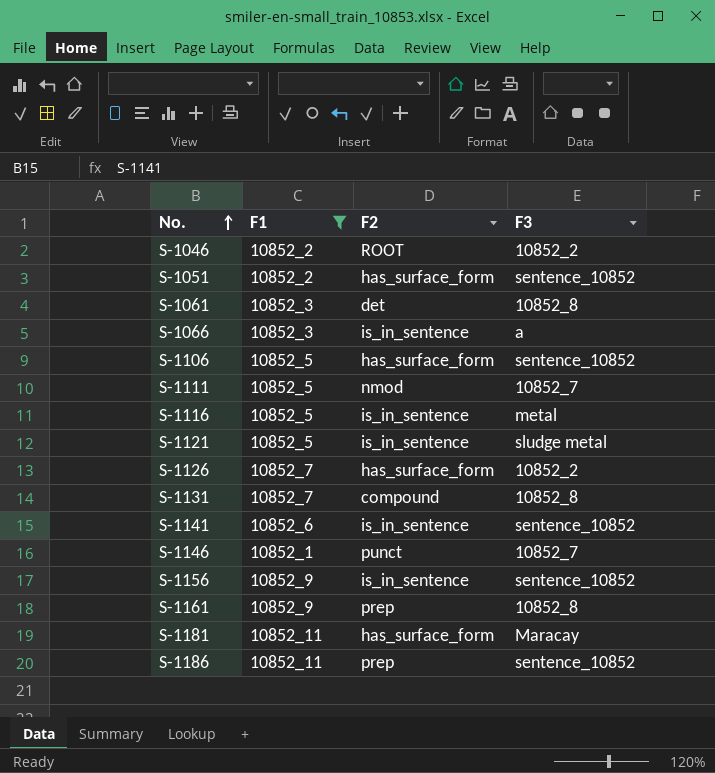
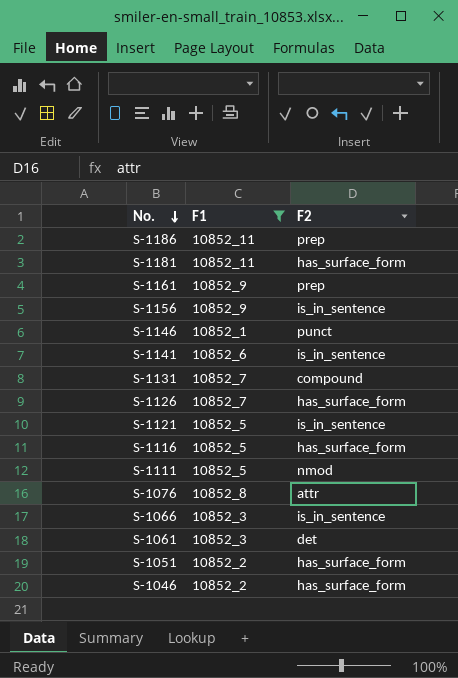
row order: No. ascending -> No. descending
column F3 | position: 4 -> none
row S-1106: 10852_5 | has_surface_form | sentence_10852 -> none
S-1116 | F2: is_in_sentence -> has_surface_form
row S-1076: none -> 10852_8 | attr
S-1046 | F2: ROOT -> has_surface_form

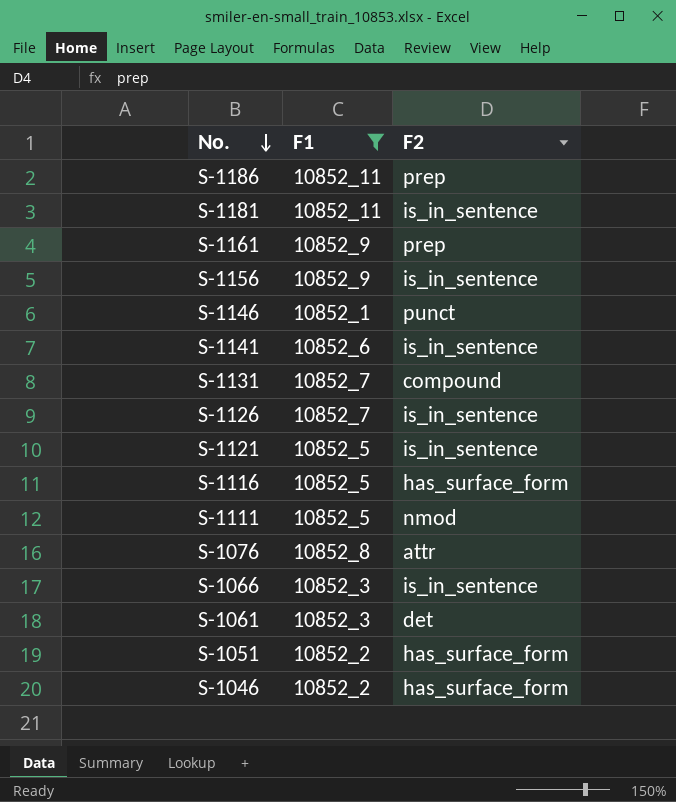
S-1181 | F2: has_surface_form -> is_in_sentence
S-1126 | F2: has_surface_form -> is_in_sentence

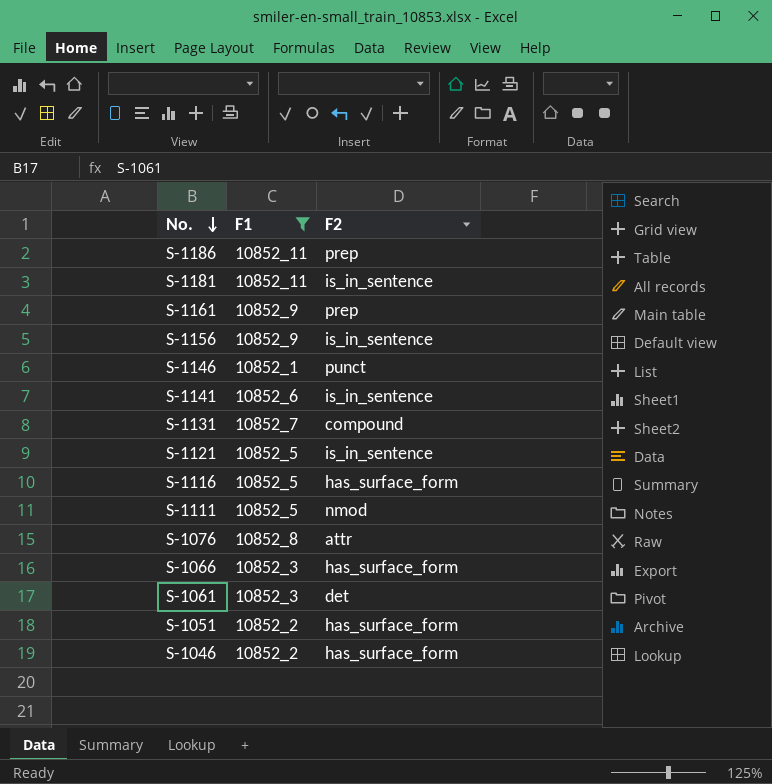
row S-1126: 10852_7 | is_in_sentence -> none
S-1066 | F2: is_in_sentence -> has_surface_form

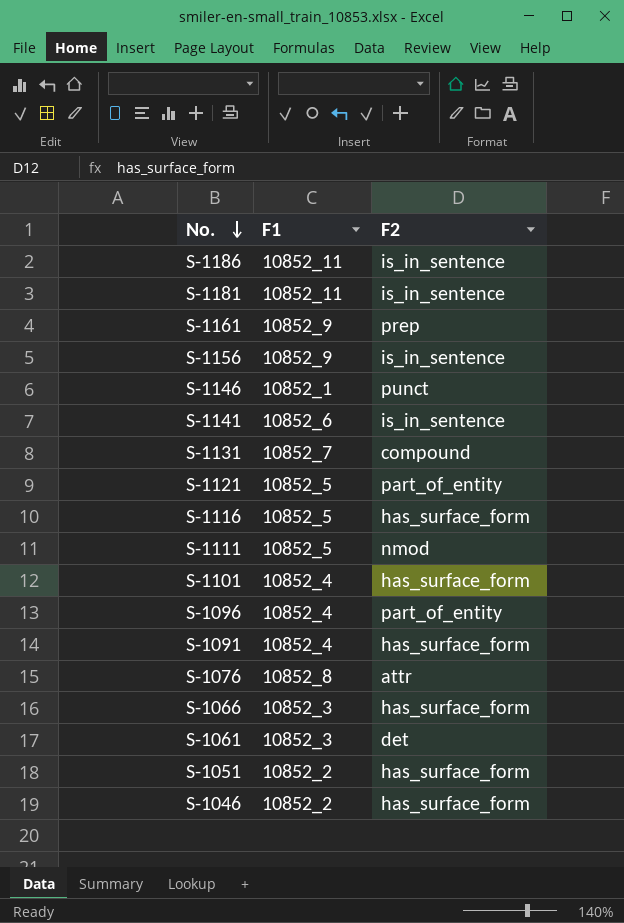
filter: F1 != 10852_4 -> none
S-1186 | F2: prep -> is_in_sentence
S-1121 | F2: is_in_sentence -> part_of_entity

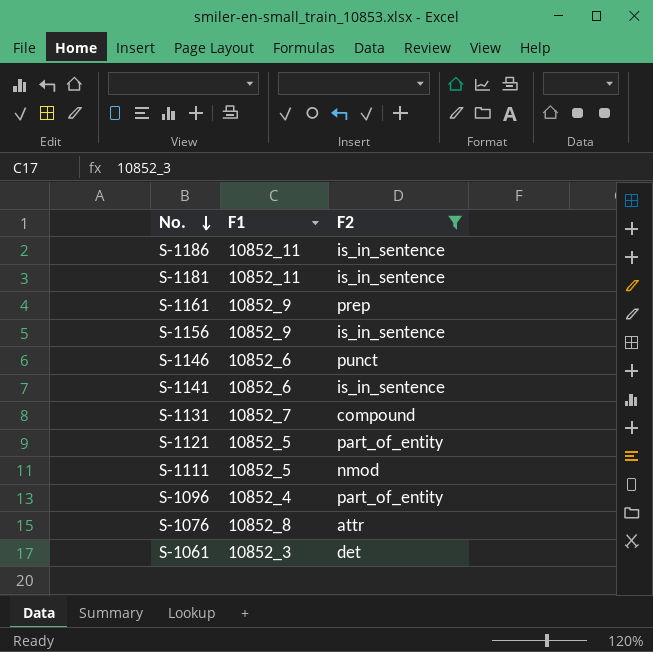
filter: none -> F2 != has_surface_form
S-1146 | F1: 10852_1 -> 10852_6

